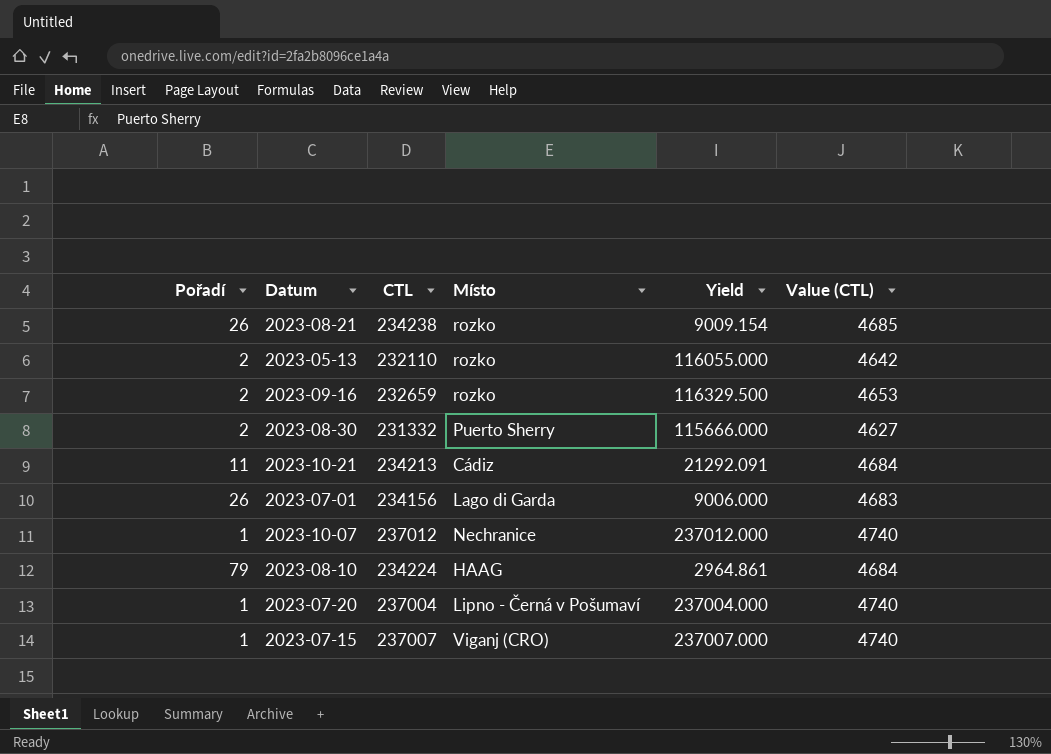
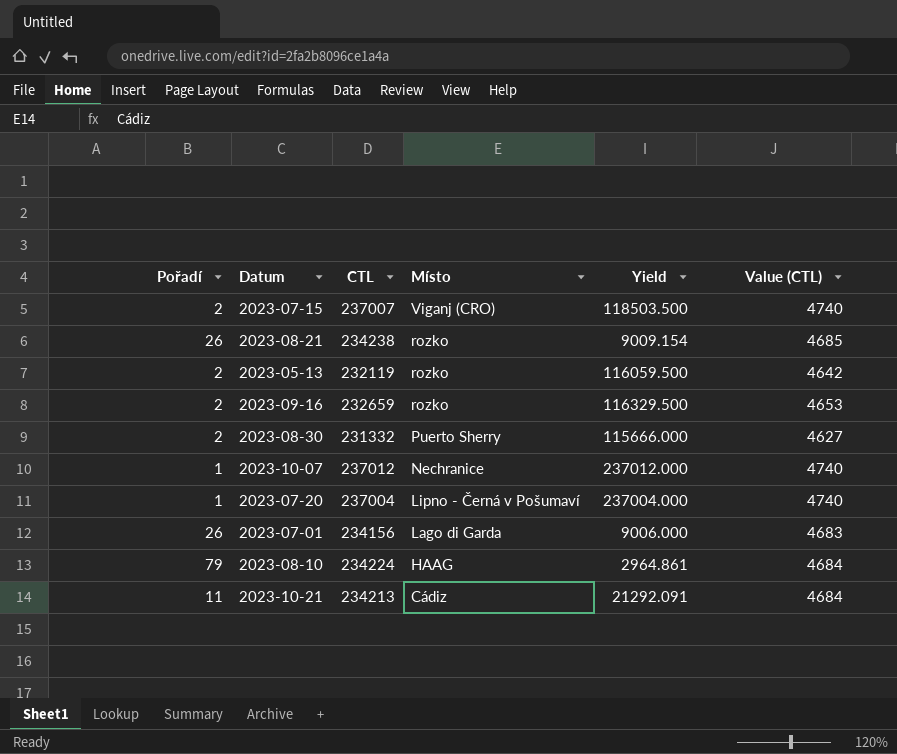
row order: none -> Místo descending
2023-07-15 | Pořadí: 1 -> 2
2023-07-15 | Yield: 237007.000 -> 118503.500
2023-05-13 | CTL: 232110 -> 232119
2023-05-13 | Yield: 116055.000 -> 116059.500

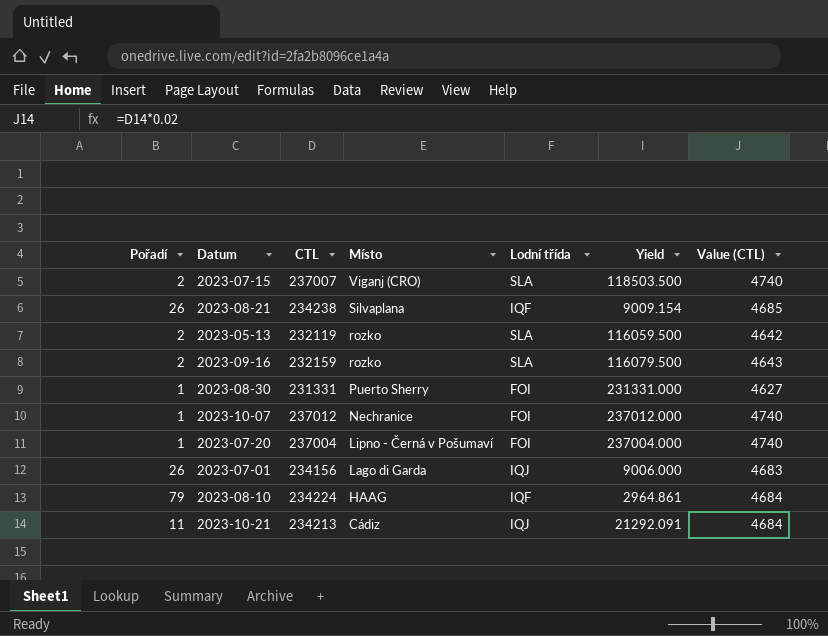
column Lodní třída | position: none -> 5
2023-08-21 | Místo: rozko -> Silvaplana
2023-09-16 | CTL: 232659 -> 232159
2023-09-16 | Yield: 116329.500 -> 116079.500
2023-09-16 | Value (CTL): 4653 -> 4643
2023-08-30 | Pořadí: 2 -> 1
2023-08-30 | CTL: 231332 -> 231331
2023-08-30 | Yield: 115666.000 -> 231331.000

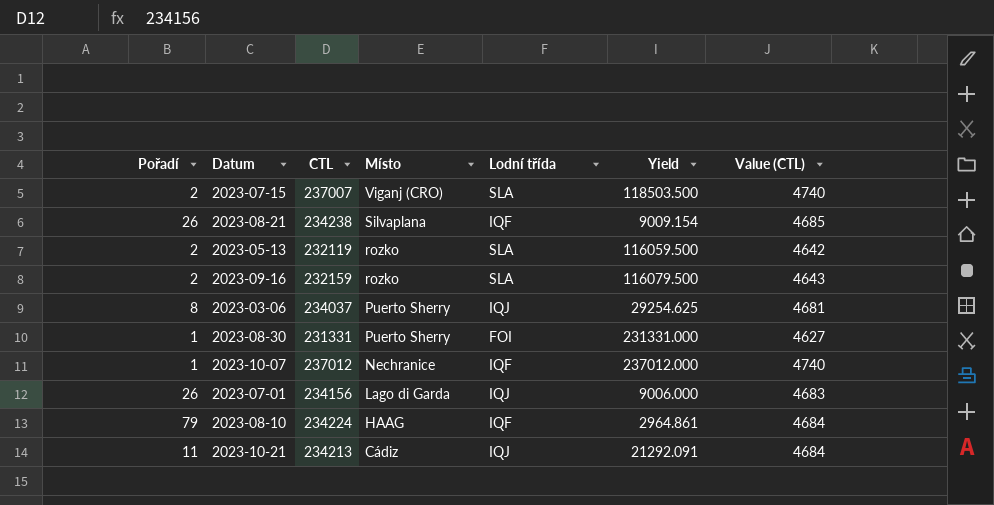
row 2023-07-20: 1 | 237004 | Lipno - Černá v Pošumaví | FOI | 237004.000 | 4740 -> none
row 2023-03-06: none -> 8 | 234037 | Puerto Sherry | IQJ | 29254.625 | 4681
2023-10-07 | Lodní třída: FOI -> IQF

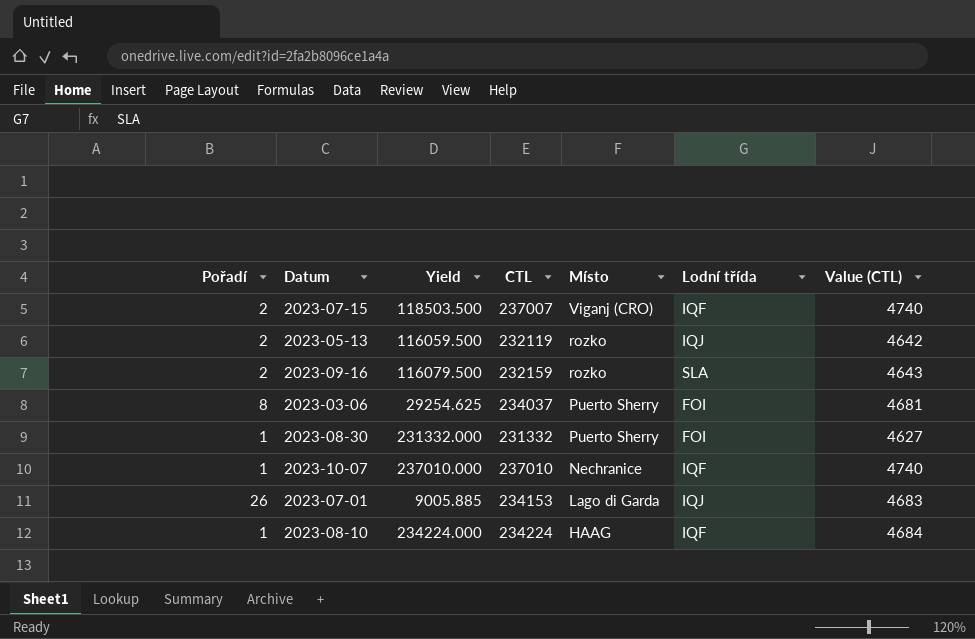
column Yield | position: 6 -> 3
row 2023-08-21: 26 | 234238 | Silvaplana | IQF | 9009.154 | 4685 -> none
row 2023-10-21: 11 | 234213 | Cádiz | IQJ | 21292.091 | 4684 -> none
2023-07-15 | Lodní třída: SLA -> IQF
2023-05-13 | Lodní třída: SLA -> IQJ
2023-03-06 | Lodní třída: IQJ -> FOI
2023-08-30 | Yield: 231331.000 -> 231332.000
2023-08-30 | CTL: 231331 -> 231332
2023-10-07 | Yield: 237012.000 -> 237010.000
2023-10-07 | CTL: 237012 -> 237010
2023-07-01 | Yield: 9006.000 -> 9005.885
2023-07-01 | CTL: 234156 -> 234153
2023-08-10 | Pořadí: 79 -> 1
2023-08-10 | Yield: 2964.861 -> 234224.000

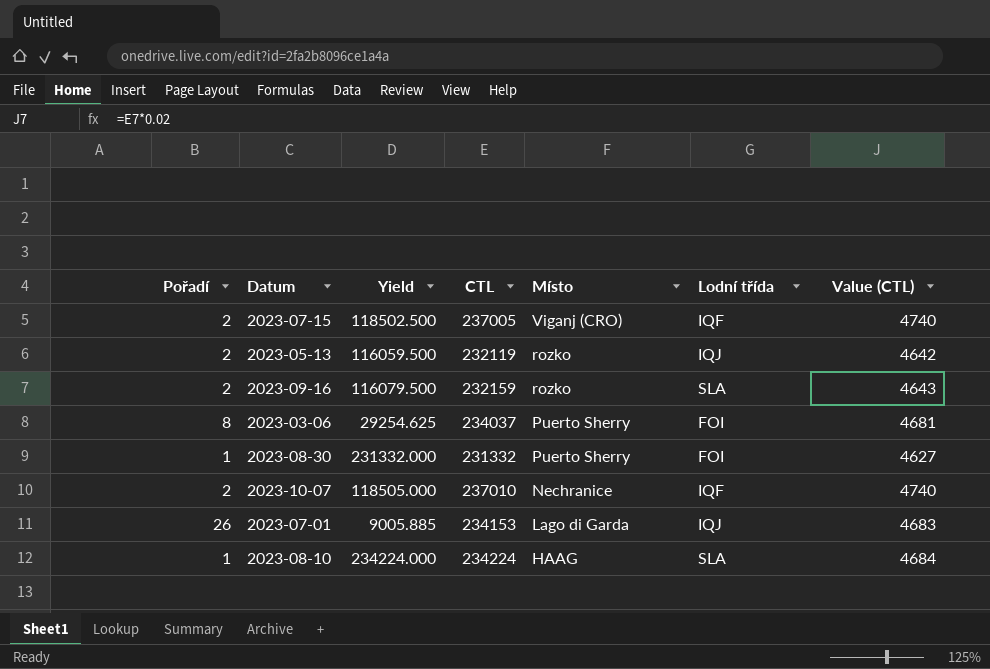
2023-07-15 | Yield: 118503.500 -> 118502.500
2023-07-15 | CTL: 237007 -> 237005
2023-10-07 | Pořadí: 1 -> 2
2023-10-07 | Yield: 237010.000 -> 118505.000
2023-08-10 | Lodní třída: IQF -> SLA

